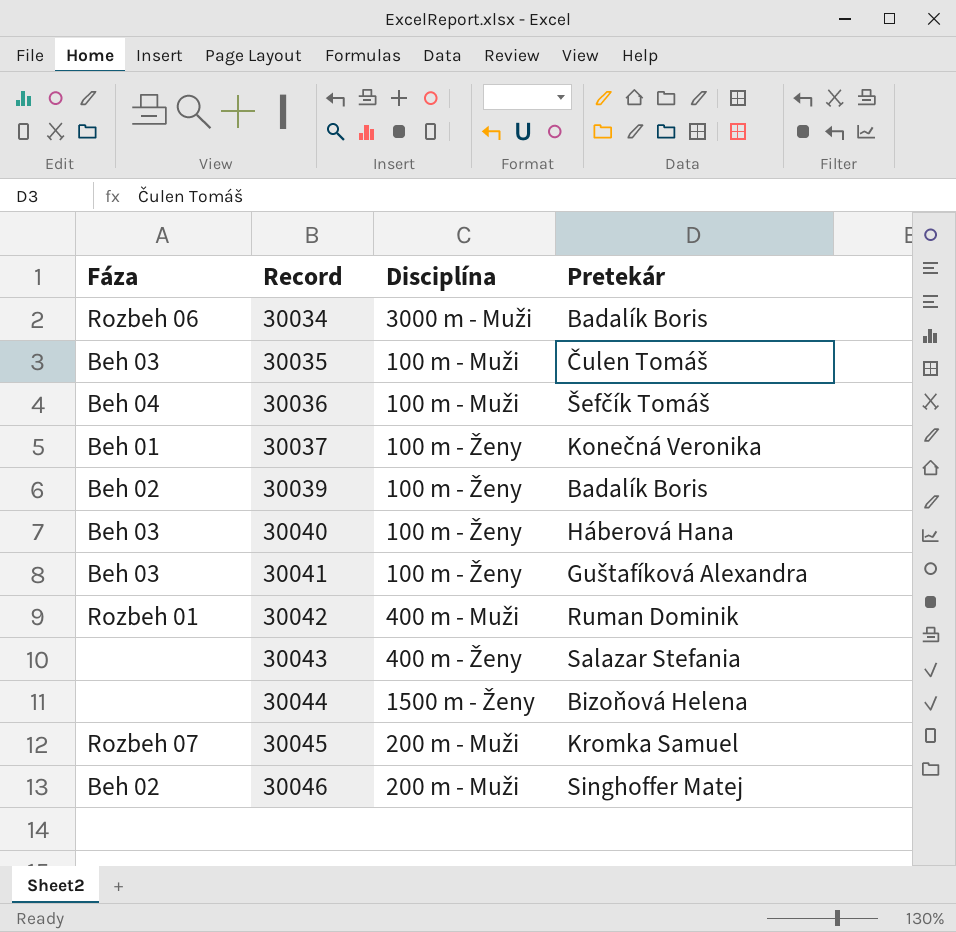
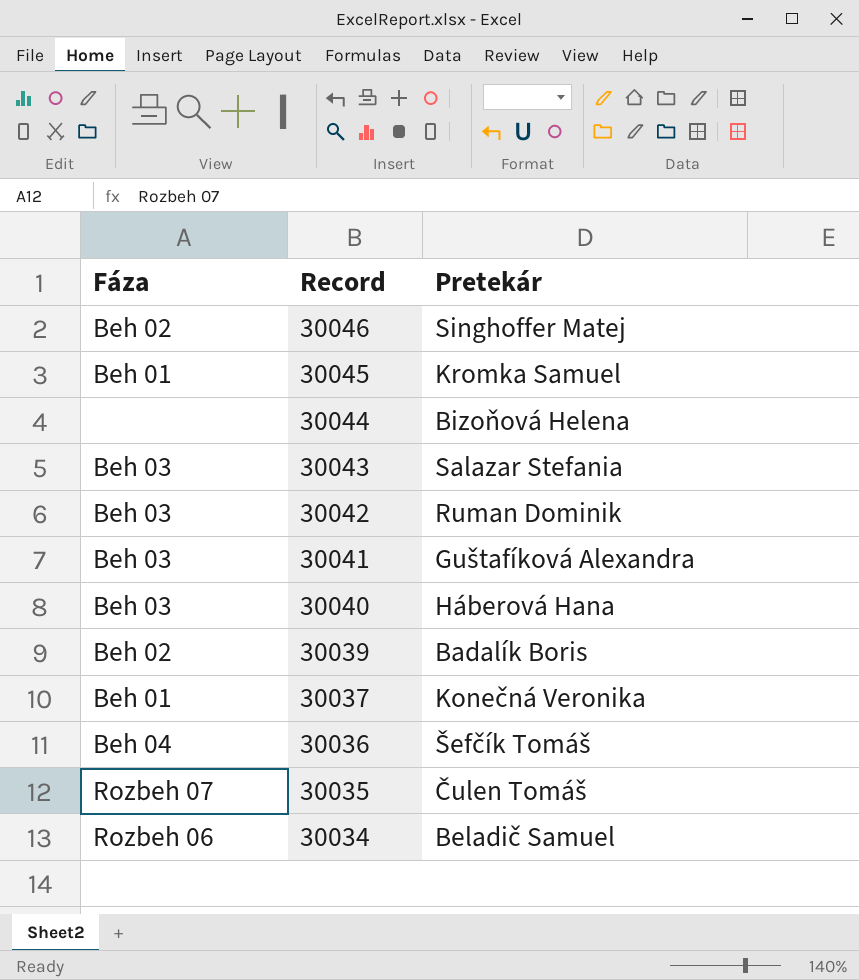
row order: Record ascending -> Record descending
column Disciplína | position: 3 -> none
30045 | Fáza: Rozbeh 07 -> Beh 01
30043 | Fáza: none -> Beh 03
30042 | Fáza: Rozbeh 01 -> Beh 03
30035 | Fáza: Beh 03 -> Rozbeh 07
30034 | Pretekár: Badalík Boris -> Beladič Samuel

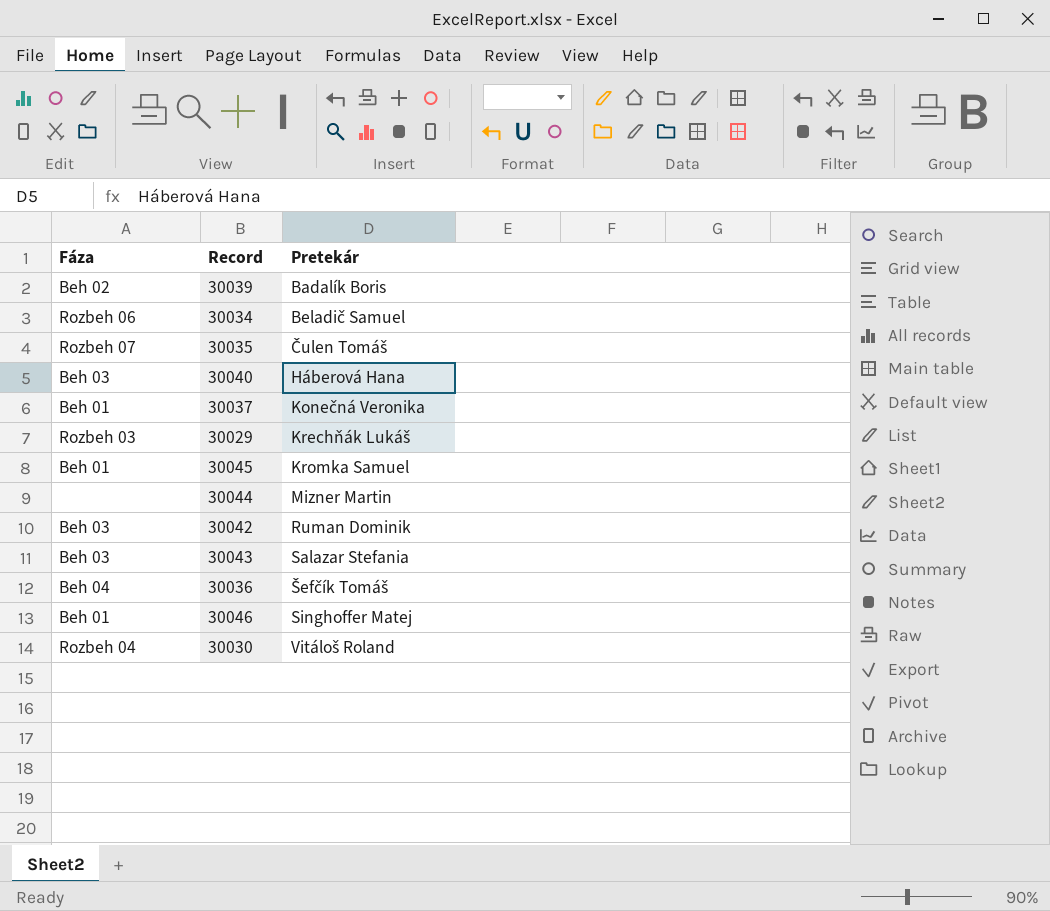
row order: Record descending -> Pretekár ascending
row 30041: Beh 03 | Guštafíková Alexandra -> none
row 30029: none -> Rozbeh 03 | Krechňák Lukáš
30044 | Pretekár: Bizoňová Helena -> Mizner Martin
30046 | Fáza: Beh 02 -> Beh 01
row 30030: none -> Rozbeh 04 | Vitáloš Roland

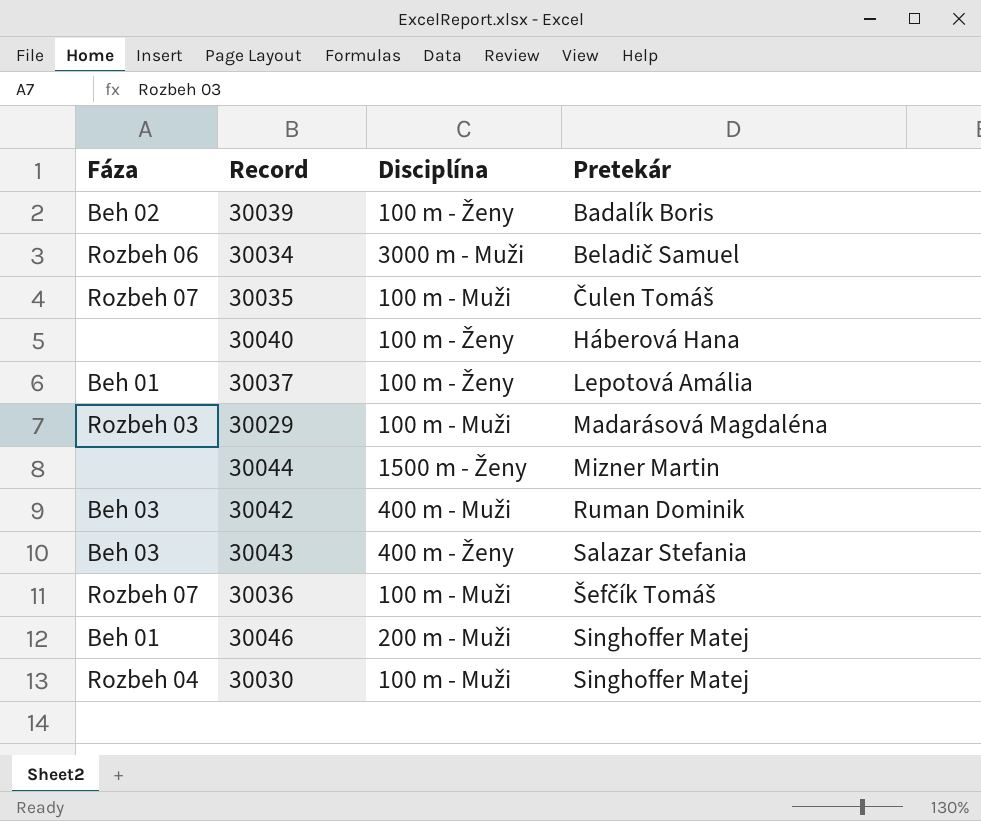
column Disciplína | position: none -> 3
row 30045: Beh 01 | Kromka Samuel -> none
30040 | Fáza: Beh 03 -> none
30037 | Pretekár: Konečná Veronika -> Lepotová Amália
30029 | Pretekár: Krechňák Lukáš -> Madarásová Magdaléna
30036 | Fáza: Beh 04 -> Rozbeh 07
30030 | Pretekár: Vitáloš Roland -> Singhoffer Matej

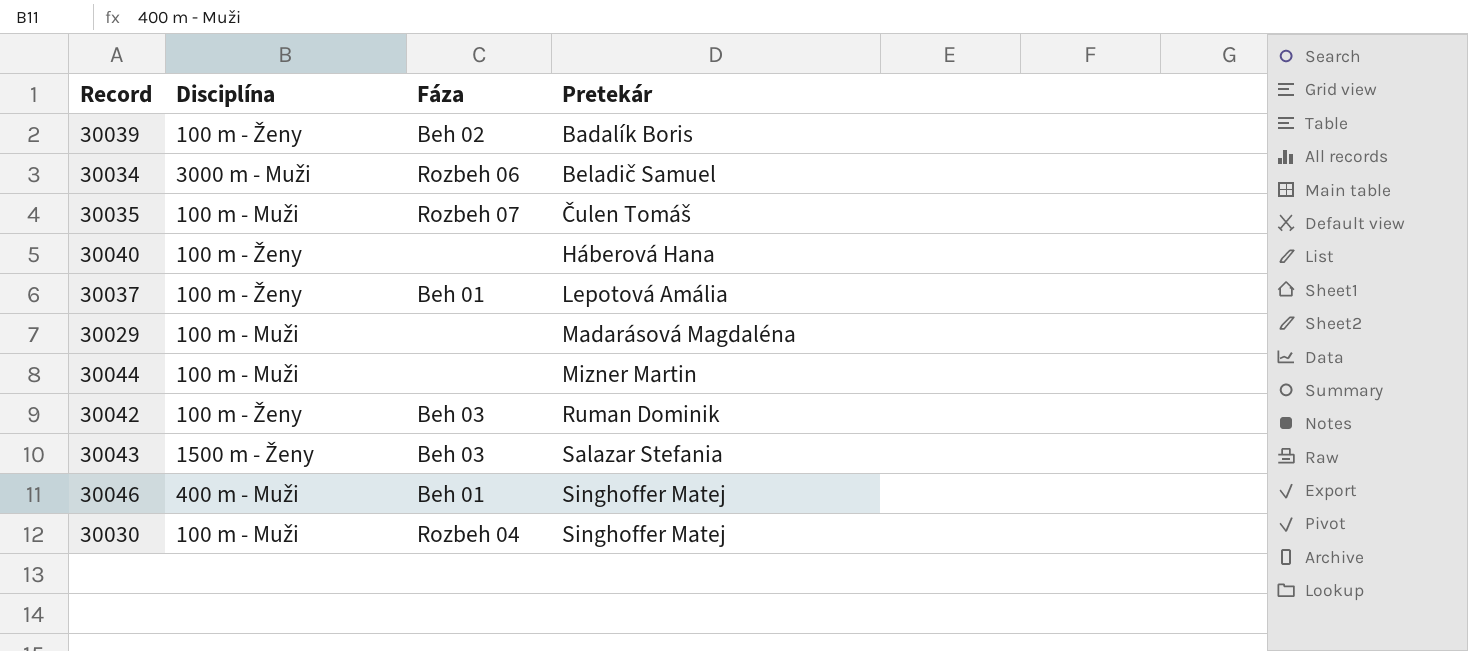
column Fáza | position: 1 -> 3
row 30036: Rozbeh 07 | 100 m - Muži | Šefčík Tomáš -> none
30029 | Fáza: Rozbeh 03 -> none
30044 | Disciplína: 1500 m - Ženy -> 100 m - Muži
30042 | Disciplína: 400 m - Muži -> 100 m - Ženy
30043 | Disciplína: 400 m - Ženy -> 1500 m - Ženy
30046 | Disciplína: 200 m - Muži -> 400 m - Muži

